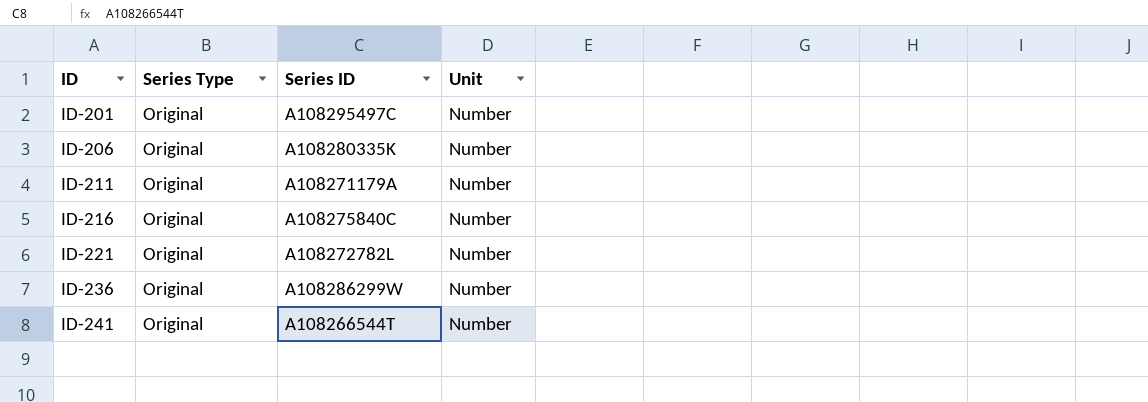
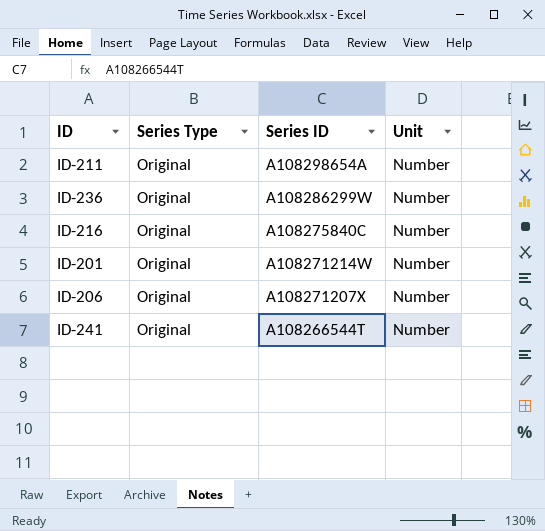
row order: ID ascending -> Series ID descending
row ID-221: Original | A108272782L | Number -> none
ID-211 | Series ID: A108271179A -> A108298654A
ID-201 | Series ID: A108295497C -> A108271214W
ID-206 | Series ID: A108280335K -> A108271207X

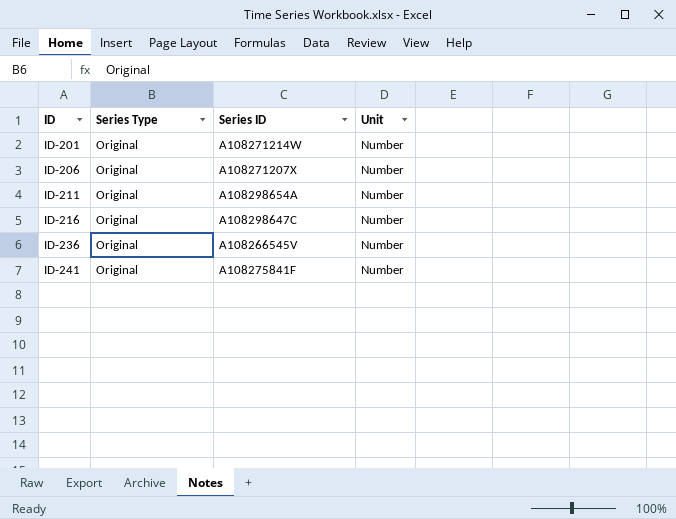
row order: Series ID descending -> ID ascending
ID-216 | Series ID: A108275840C -> A108298647C
ID-236 | Series ID: A108286299W -> A108266545V
ID-241 | Series ID: A108266544T -> A108275841F

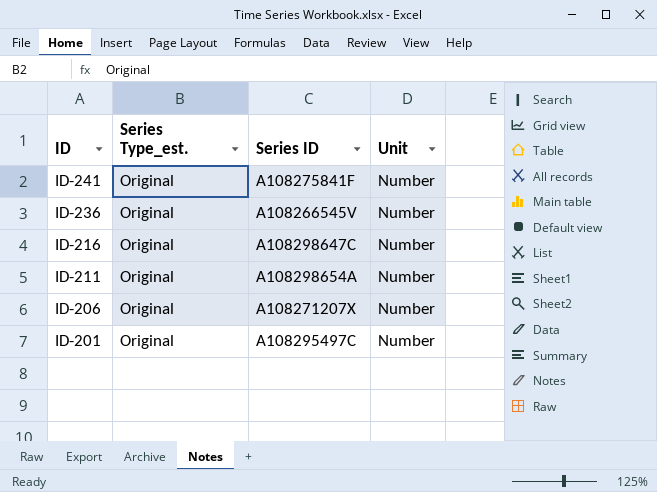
row order: ID ascending -> ID descending
column name: Series Type -> Series Type_est.
ID-201 | Series ID: A108271214W -> A108295497C

